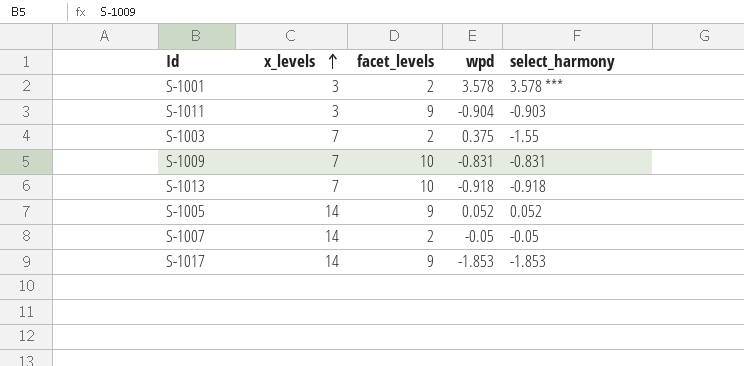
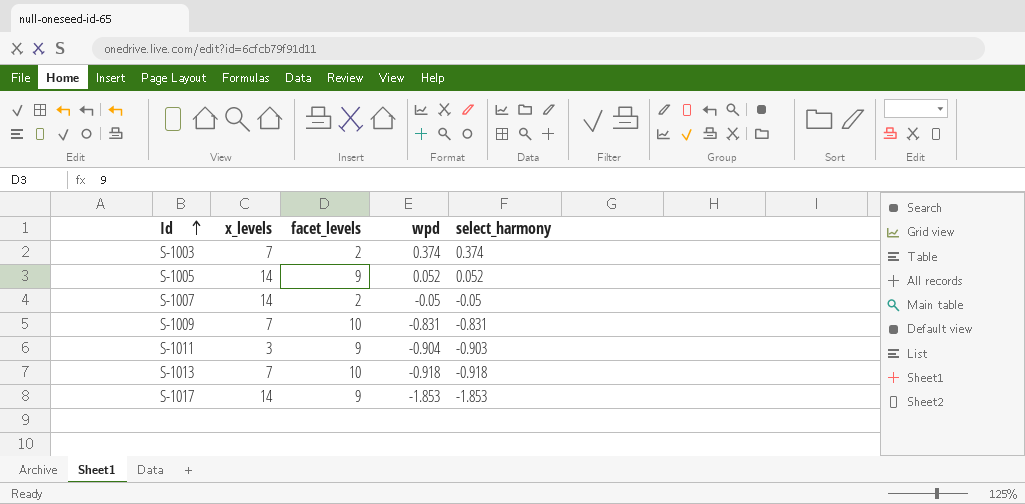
row order: x_levels ascending -> Id ascending
row S-1001: 3 | 2 | 3.578 | 3.578 *** -> none
S-1003 | wpd: 0.375 -> 0.374
S-1003 | select_harmony: -1.55 -> 0.374

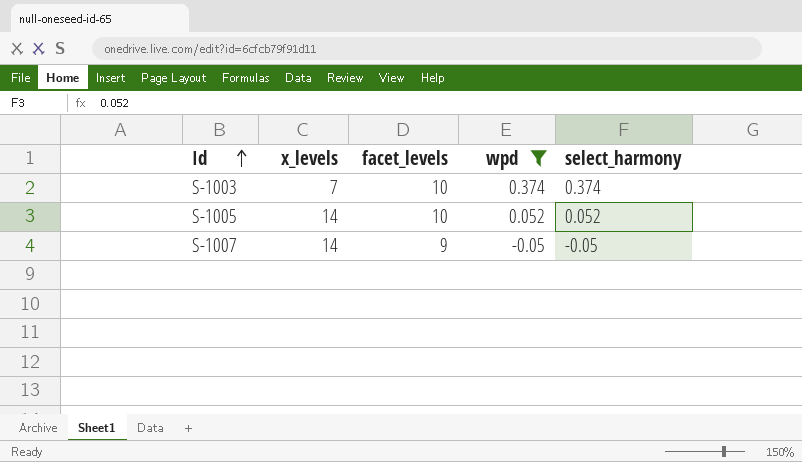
filter: none -> wpd >= -0.05
S-1003 | facet_levels: 2 -> 10
S-1005 | facet_levels: 9 -> 10
S-1007 | facet_levels: 2 -> 9

